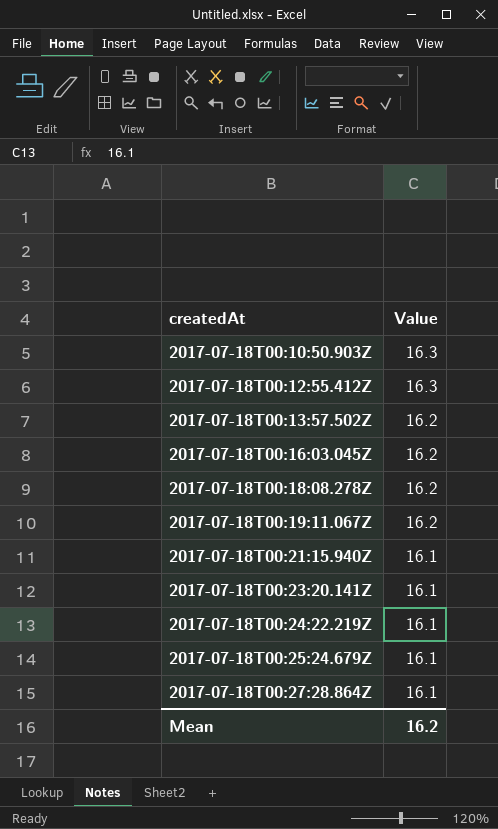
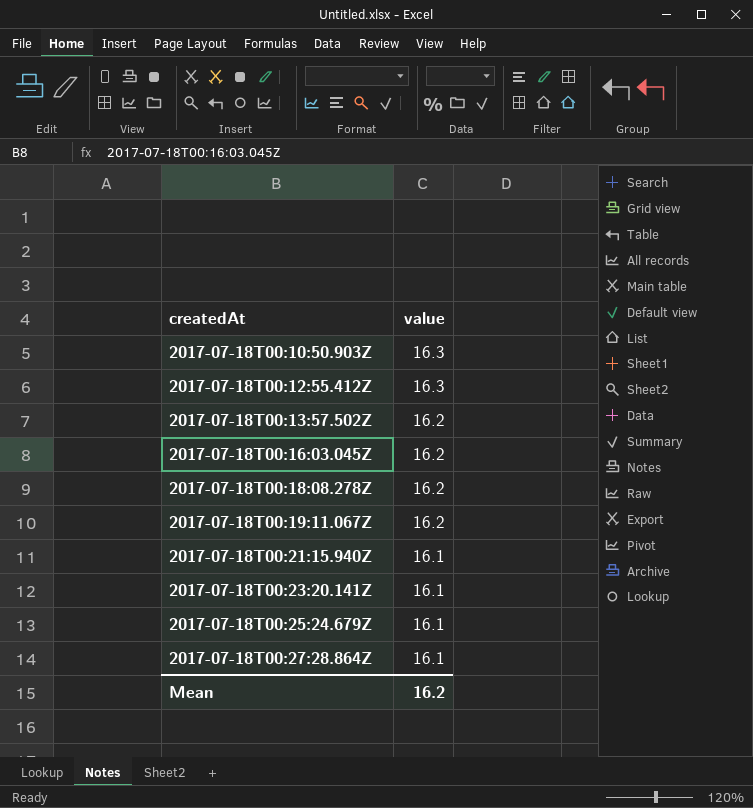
column name: Value -> value
row 2017-07-18T00:24:22.219Z: 16.1 -> none

